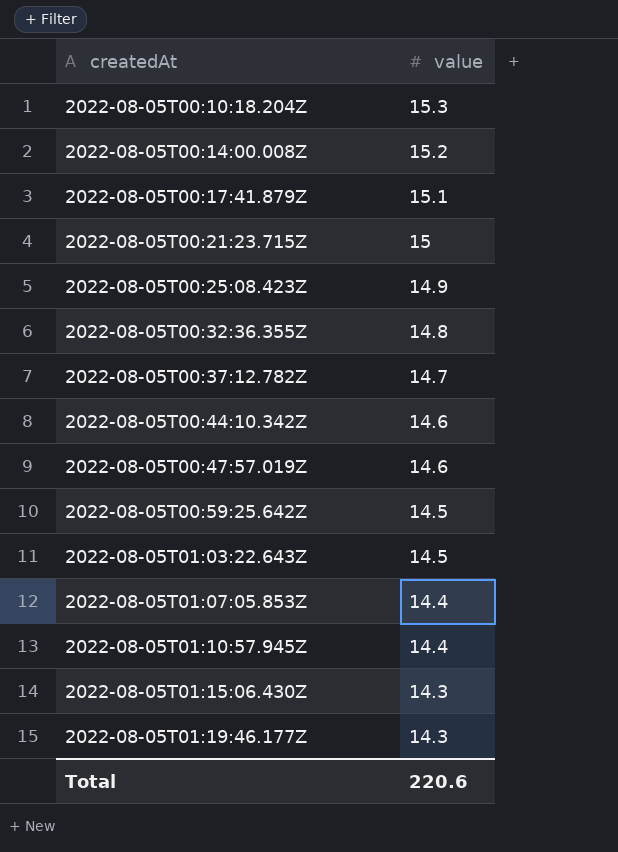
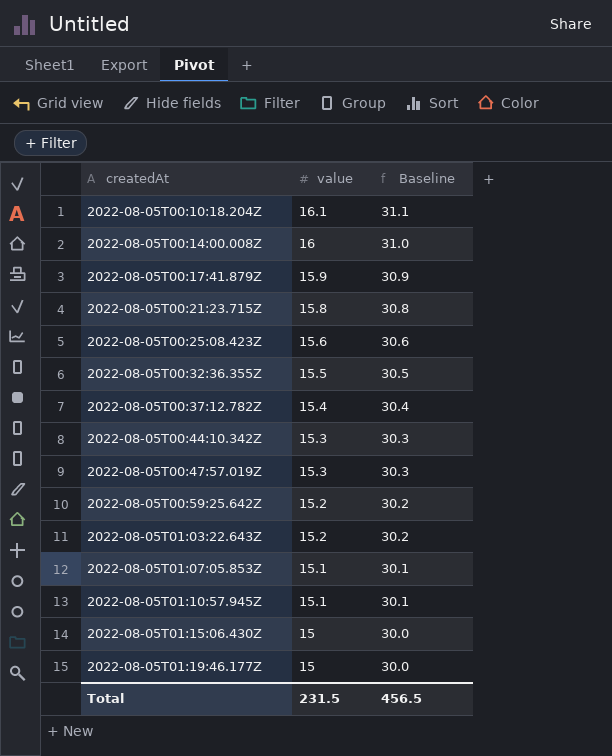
column Baseline | formula: none -> [value] + 15
2022-08-05T00:10:18.204Z | value: 15.3 -> 16.1
2022-08-05T00:14:00.008Z | value: 15.2 -> 16
2022-08-05T00:17:41.879Z | value: 15.1 -> 15.9
2022-08-05T00:21:23.715Z | value: 15 -> 15.8
2022-08-05T00:25:08.423Z | value: 14.9 -> 15.6
2022-08-05T00:32:36.355Z | value: 14.8 -> 15.5
2022-08-05T00:37:12.782Z | value: 14.7 -> 15.4
2022-08-05T00:44:10.342Z | value: 14.6 -> 15.3
2022-08-05T00:47:57.019Z | value: 14.6 -> 15.3
2022-08-05T00:59:25.642Z | value: 14.5 -> 15.2
2022-08-05T01:03:22.643Z | value: 14.5 -> 15.2
2022-08-05T01:07:05.853Z | value: 14.4 -> 15.1
2022-08-05T01:10:57.945Z | value: 14.4 -> 15.1
2022-08-05T01:15:06.430Z | value: 14.3 -> 15
2022-08-05T01:19:46.177Z | value: 14.3 -> 15
Total | value: 220.6 -> 231.5

